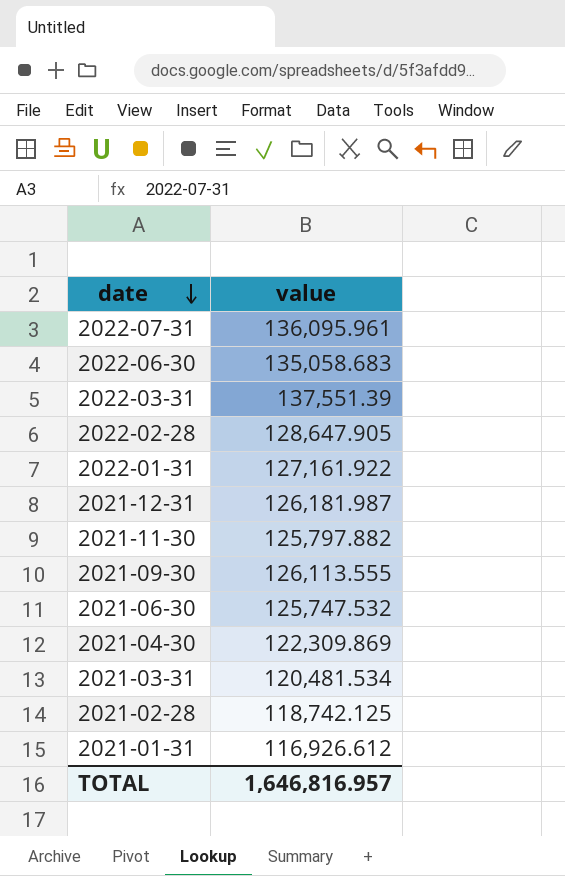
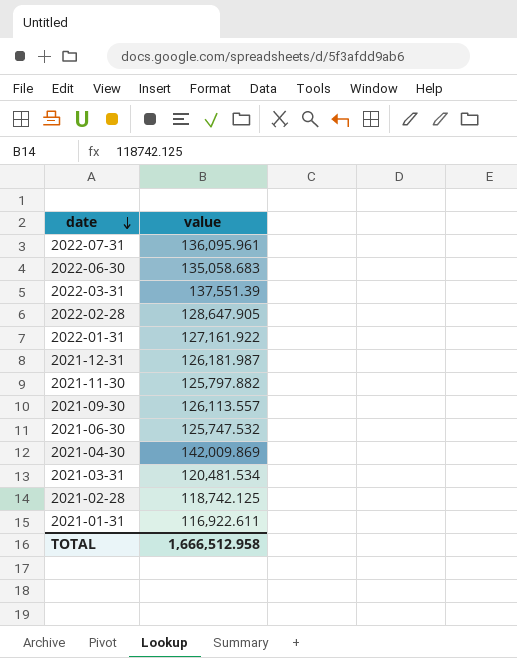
2021-09-30 | value: 126,113.555 -> 126,113.557
2021-04-30 | value: 122,309.869 -> 142,009.869
2021-01-31 | value: 116,926.612 -> 116,922.611
TOTAL | value: 1,646,816.957 -> 1,666,512.958

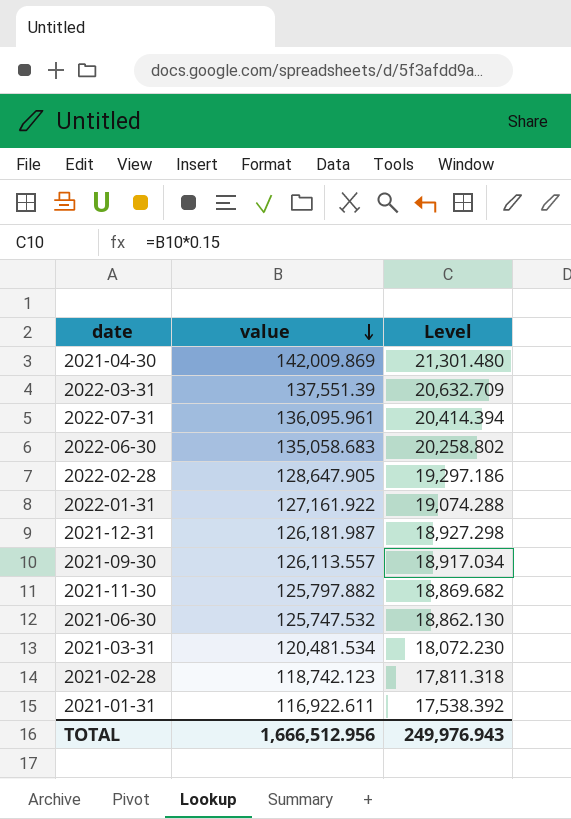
row order: date descending -> value descending
column Level | formula: none -> [value] * 0.15
2021-02-28 | value: 118,742.125 -> 118,742.123
TOTAL | value: 1,666,512.958 -> 1,666,512.956

